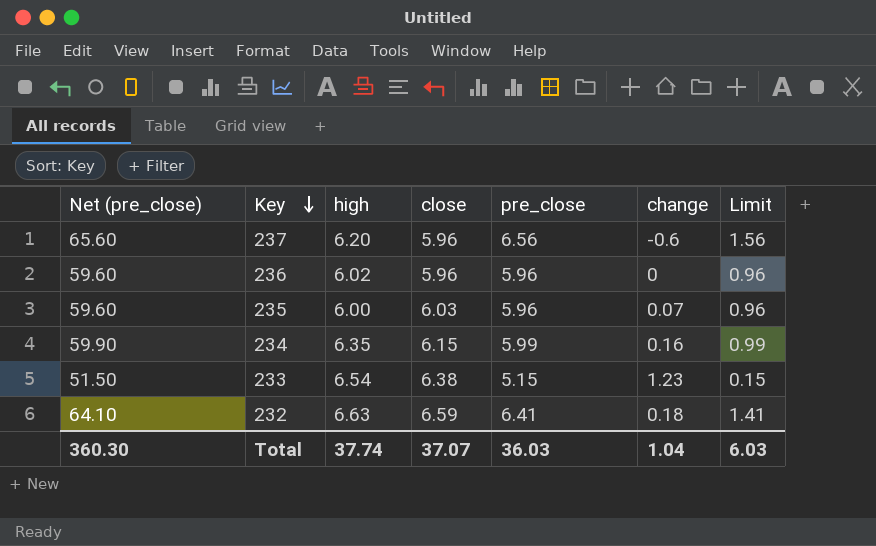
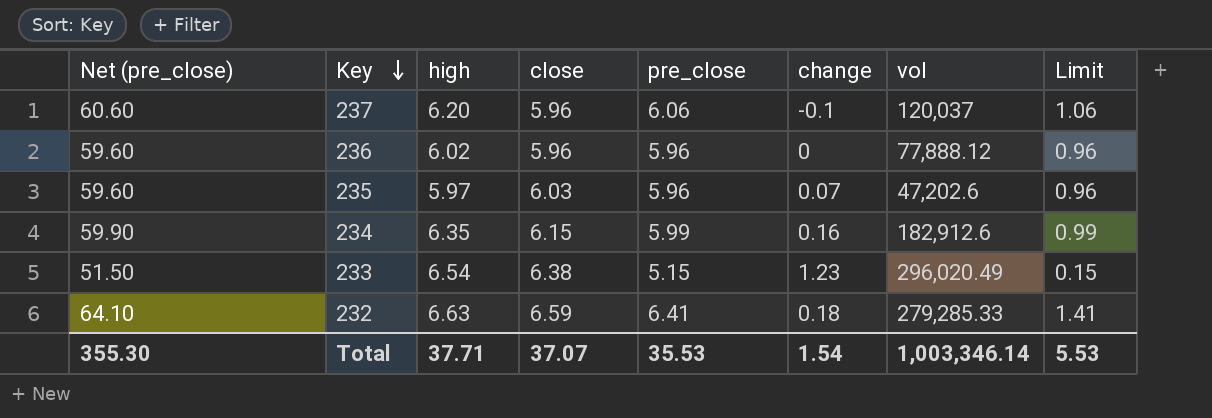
column vol | position: none -> 7
237 | Net (pre_close): 65.60 -> 60.60
237 | pre_close: 6.56 -> 6.06
237 | change: -0.6 -> -0.1
237 | Limit: 1.56 -> 1.06
235 | high: 6.00 -> 5.97
Total | Net (pre_close): 360.30 -> 355.30
Total | high: 37.74 -> 37.71
Total | pre_close: 36.03 -> 35.53
Total | change: 1.04 -> 1.54
Total | Limit: 6.03 -> 5.53

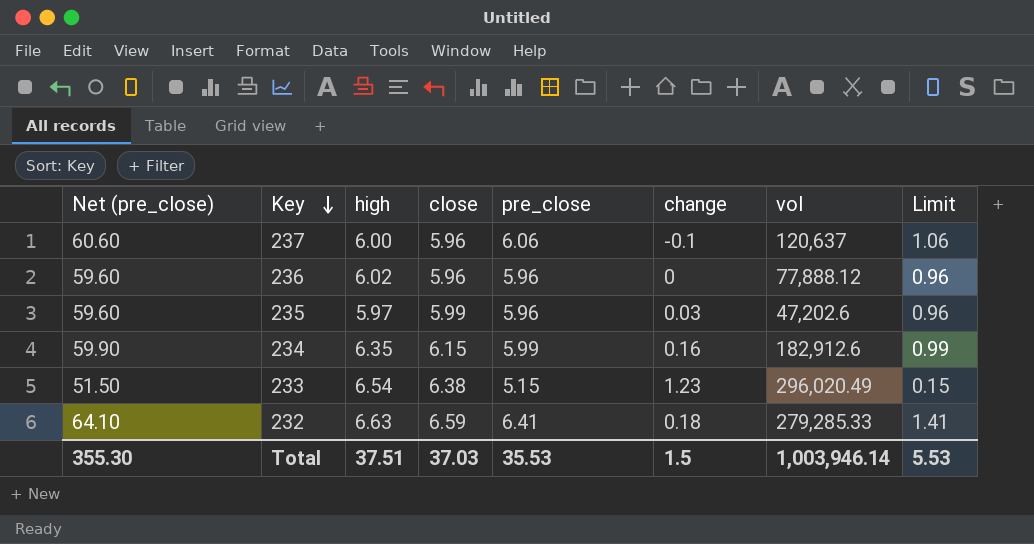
237 | high: 6.20 -> 6.00
237 | vol: 120,037 -> 120,637
235 | close: 6.03 -> 5.99
235 | change: 0.07 -> 0.03
Total | high: 37.71 -> 37.51
Total | close: 37.07 -> 37.03
Total | change: 1.54 -> 1.5
Total | vol: 1,003,346.14 -> 1,003,946.14

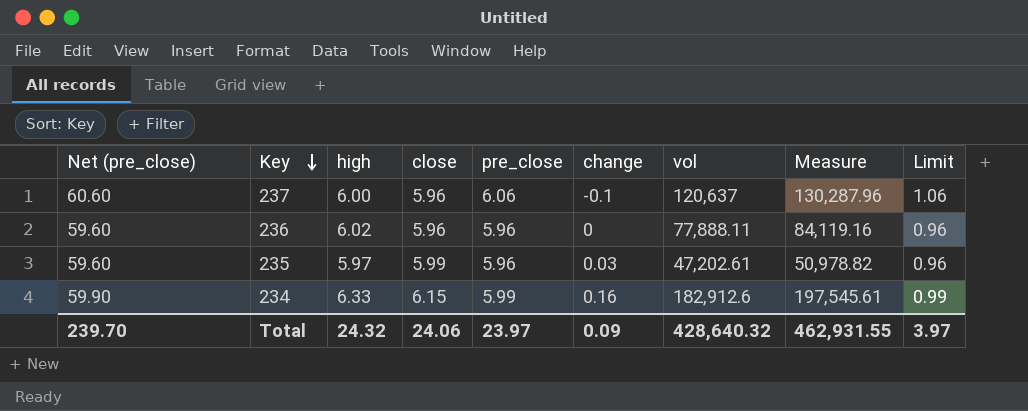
column Measure | formula: none -> [vol] * 1.08
row 233: 51.50 | 6.54 | 6.38 | 5.15 | 1.23 | 296,020.49 | 0.15 -> none
row 232: 64.10 | 6.63 | 6.59 | 6.41 | 0.18 | 279,285.33 | 1.41 -> none
236 | vol: 77,888.12 -> 77,888.11
235 | vol: 47,202.6 -> 47,202.61
234 | high: 6.35 -> 6.33
Total | Net (pre_close): 355.30 -> 239.70
Total | high: 37.51 -> 24.32
Total | close: 37.03 -> 24.06
Total | pre_close: 35.53 -> 23.97
Total | change: 1.5 -> 0.09
Total | vol: 1,003,946.14 -> 428,640.32
Total | Limit: 5.53 -> 3.97

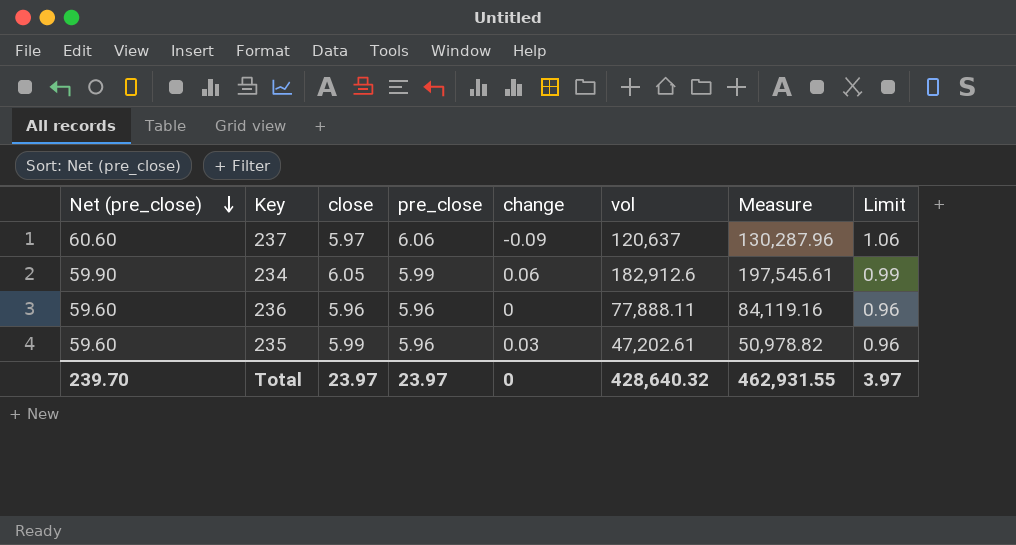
row order: Key descending -> Net (pre_close) descending
column high | position: 3 -> none
237 | close: 5.96 -> 5.97
237 | change: -0.1 -> -0.09
234 | close: 6.15 -> 6.05
234 | change: 0.16 -> 0.06
Total | close: 24.06 -> 23.97
Total | change: 0.09 -> 0

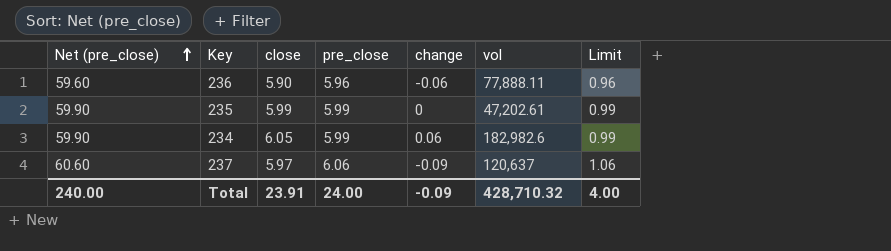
row order: Net (pre_close) descending -> Net (pre_close) ascending
column Measure | formula: [vol] * 1.08 -> none
236 | close: 5.96 -> 5.90
236 | change: 0 -> -0.06
235 | Net (pre_close): 59.60 -> 59.90
235 | pre_close: 5.96 -> 5.99
235 | change: 0.03 -> 0
235 | Limit: 0.96 -> 0.99
234 | vol: 182,912.6 -> 182,982.6
Total | Net (pre_close): 239.70 -> 240.00
Total | close: 23.97 -> 23.91
Total | pre_close: 23.97 -> 24.00
Total | change: 0 -> -0.09
Total | vol: 428,640.32 -> 428,710.32
Total | Limit: 3.97 -> 4.00

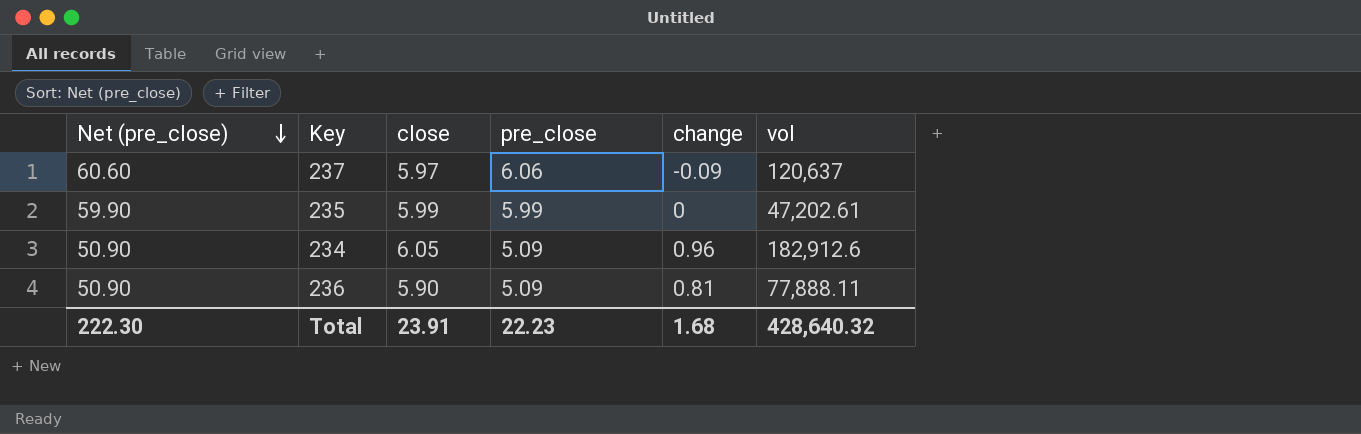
row order: Net (pre_close) ascending -> Net (pre_close) descending
column Limit | formula: [pre_close] - 5 -> none
234 | Net (pre_close): 59.90 -> 50.90
234 | pre_close: 5.99 -> 5.09
234 | change: 0.06 -> 0.96
234 | vol: 182,982.6 -> 182,912.6
236 | Net (pre_close): 59.60 -> 50.90
236 | pre_close: 5.96 -> 5.09
236 | change: -0.06 -> 0.81
Total | Net (pre_close): 240.00 -> 222.30
Total | pre_close: 24.00 -> 22.23
Total | change: -0.09 -> 1.68
Total | vol: 428,710.32 -> 428,640.32

